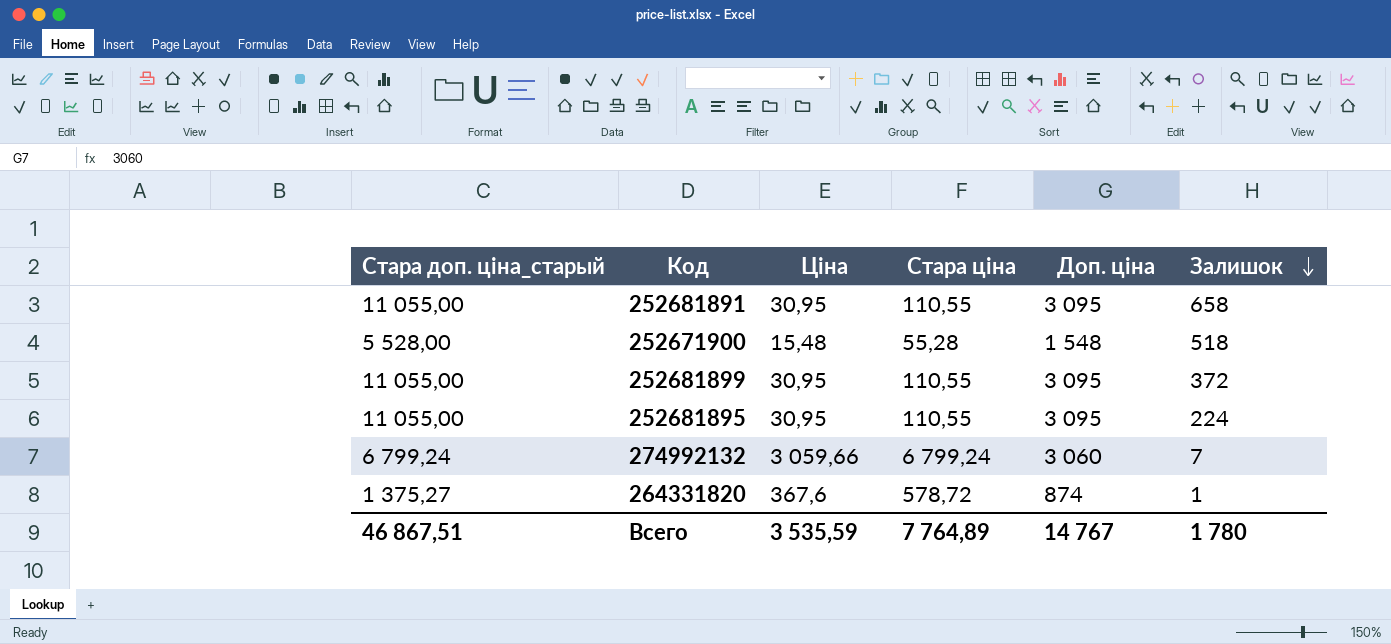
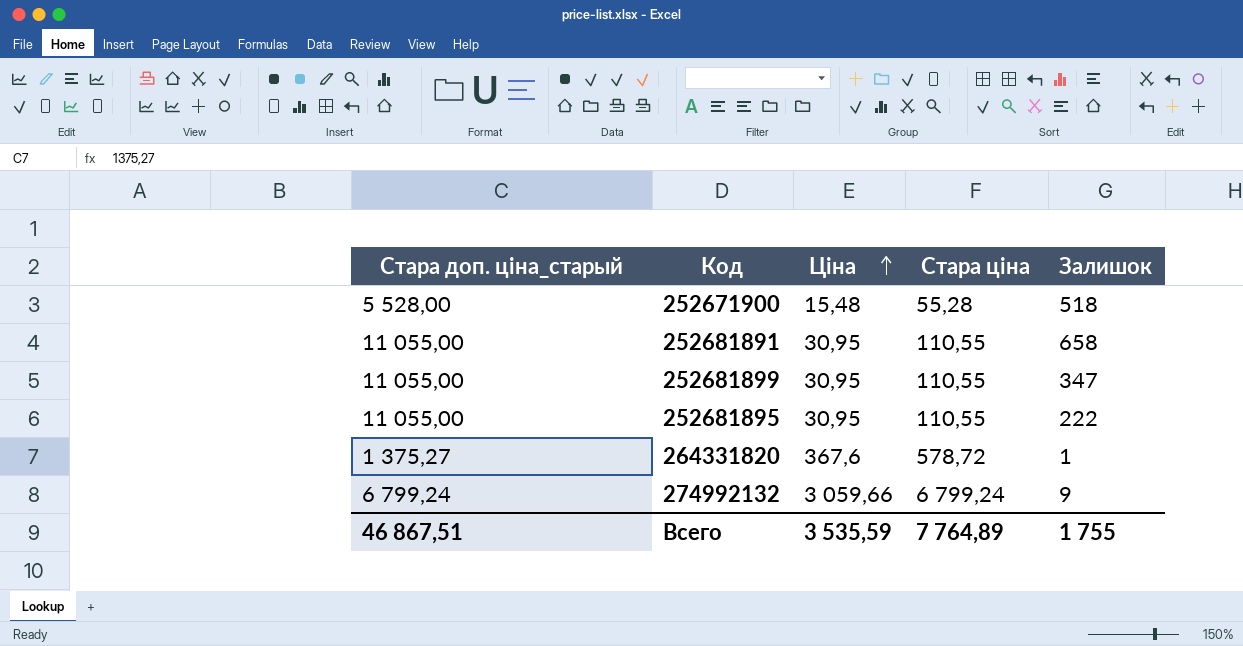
row order: Залишок descending -> Ціна ascending
column Доп. ціна | position: 5 -> none
252681899 | Залишок: 372 -> 347
252681895 | Залишок: 224 -> 222
274992132 | Залишок: 7 -> 9
Всего | Залишок: 1 780 -> 1 755

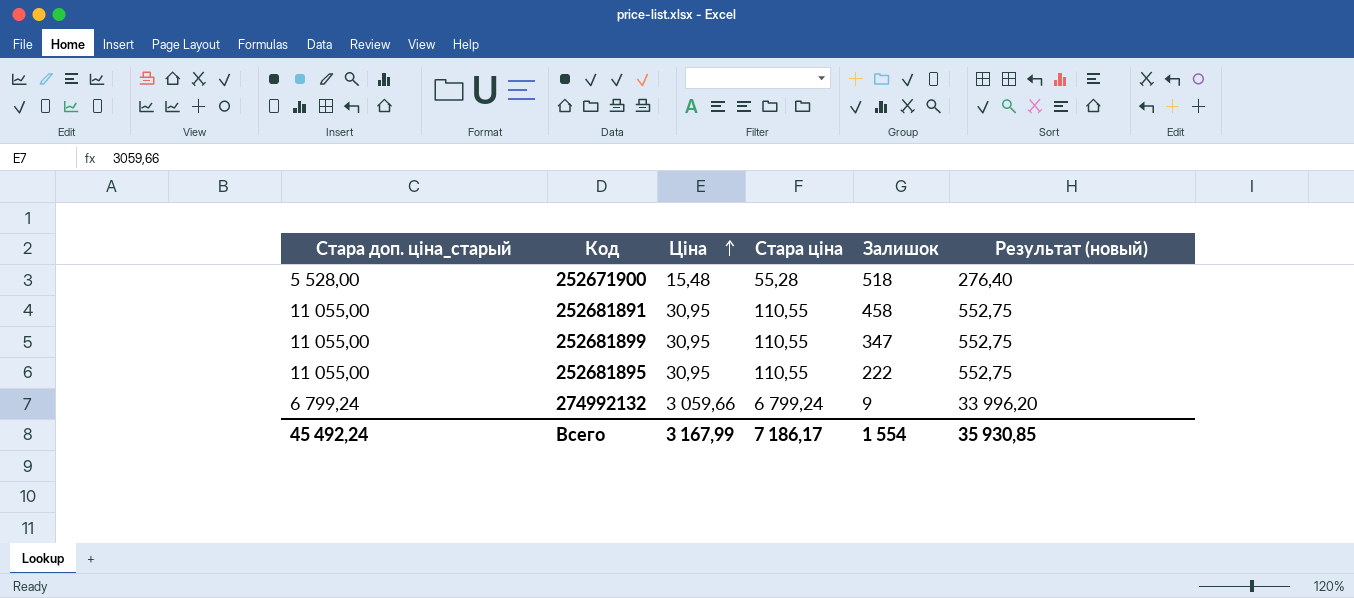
column Результат (новый) | formula: none -> [Стара ціна] * 5
row 264331820: 1 375,27 | 367,6 | 578,72 | 1 -> none
252681891 | Залишок: 658 -> 458
Всего | Стара доп. ціна_старый: 46 867,51 -> 45 492,24
Всего | Ціна: 3 535,59 -> 3 167,99
Всего | Стара ціна: 7 764,89 -> 7 186,17
Всего | Залишок: 1 755 -> 1 554

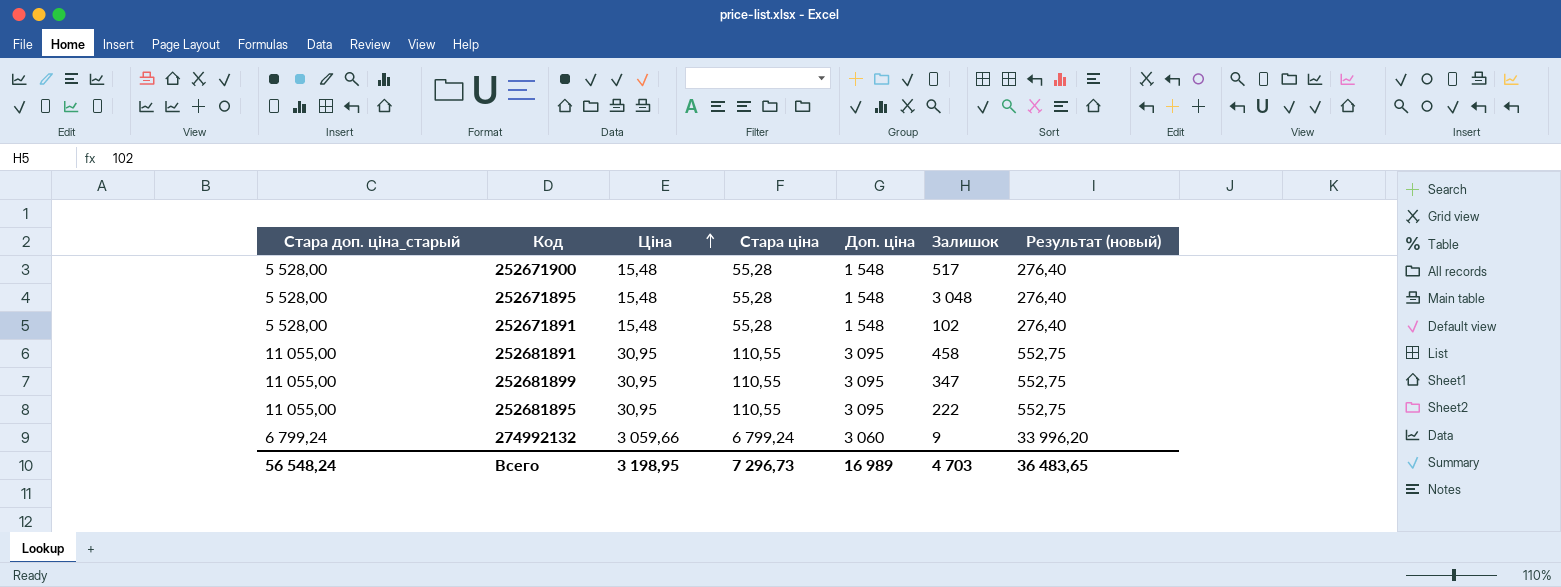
column Доп. ціна | position: none -> 5
252671900 | Залишок: 518 -> 517
row 252671895: none -> 5 528,00 | 15,48 | 55,28 | 1 548 | 3 048 | 276,40
row 252671891: none -> 5 528,00 | 15,48 | 55,28 | 1 548 | 102 | 276,40
Всего | Стара доп. ціна_старый: 45 492,24 -> 56 548,24
Всего | Ціна: 3 167,99 -> 3 198,95
Всего | Стара ціна: 7 186,17 -> 7 296,73
Всего | Залишок: 1 554 -> 4 703
Всего | Результат (новый): 35 930,85 -> 36 483,65

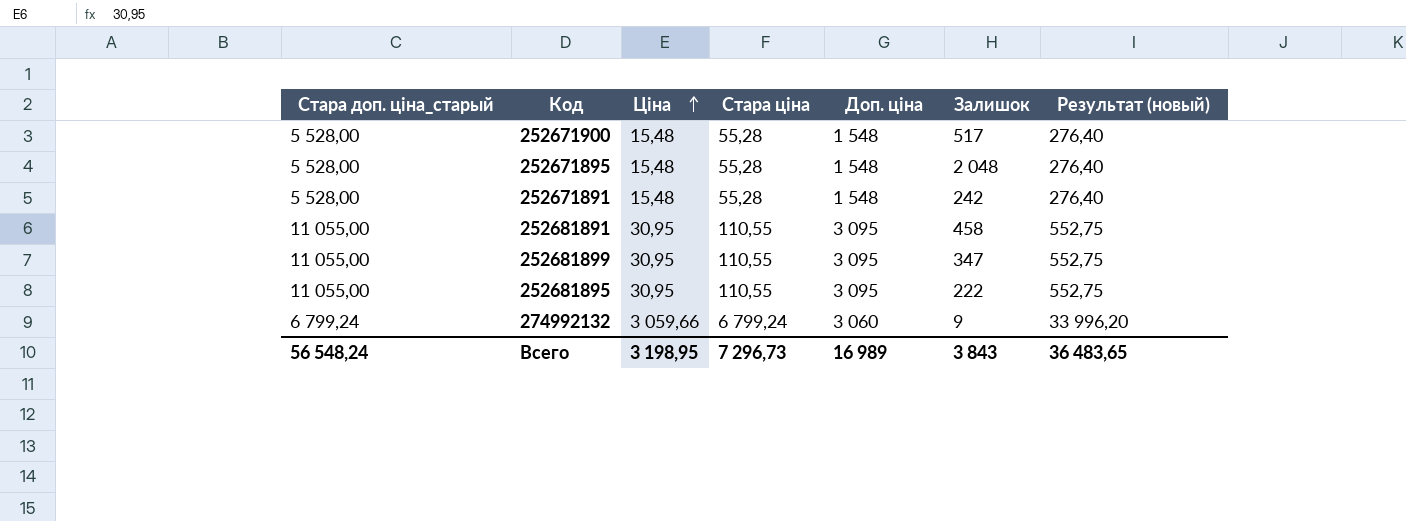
252671895 | Залишок: 3 048 -> 2 048
252671891 | Залишок: 102 -> 242
Всего | Залишок: 4 703 -> 3 843

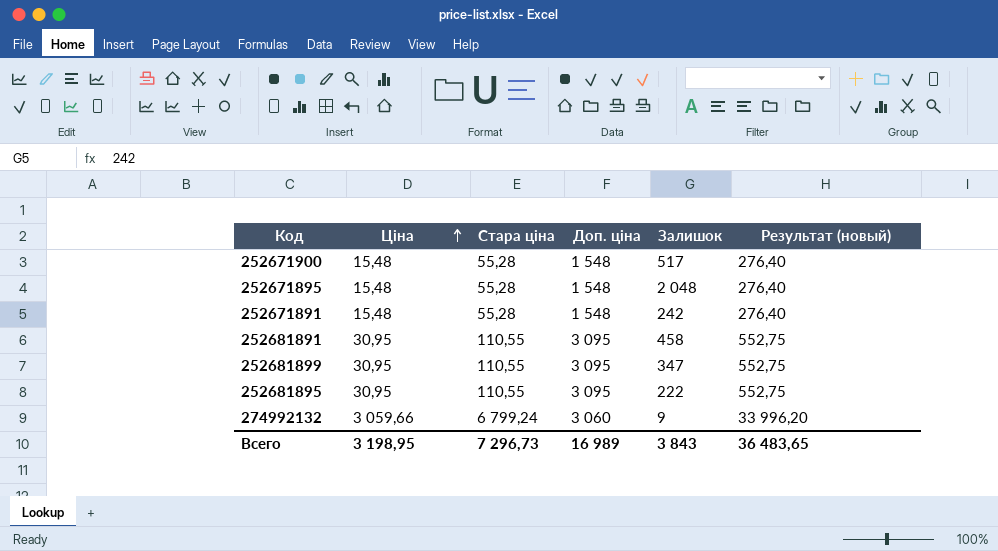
column Стара доп. ціна_старый | position: 1 -> none

